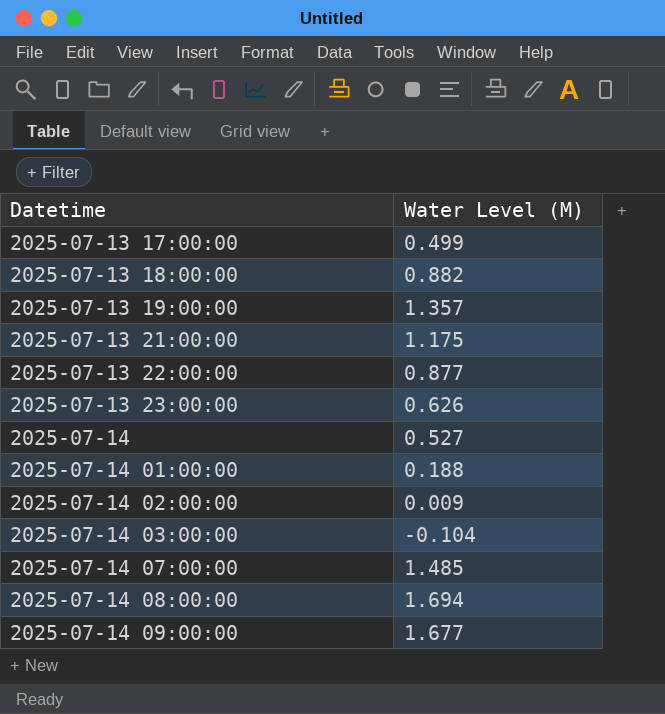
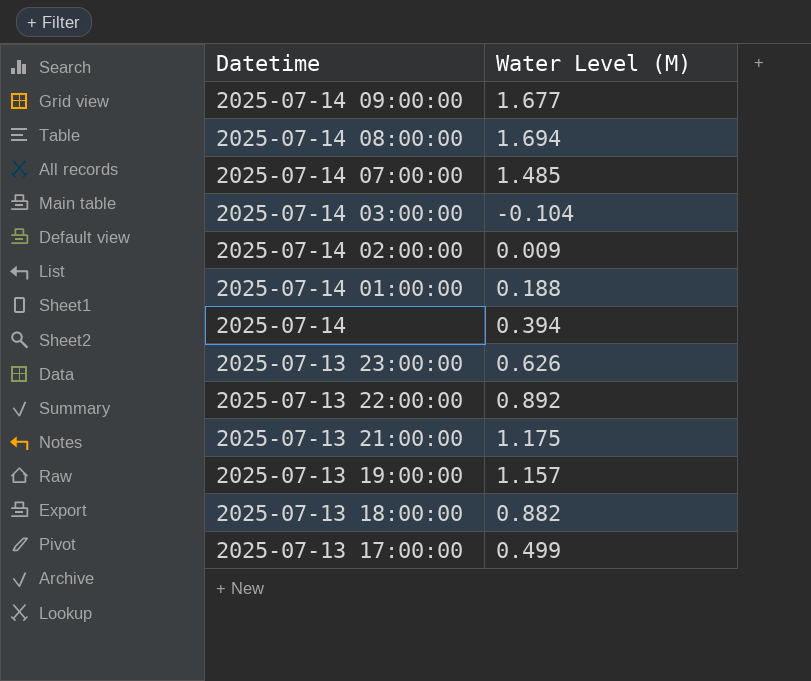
row order: Datetime ascending -> Datetime descending
2025-07-14 | Water Level (M): 0.527 -> 0.394
2025-07-13 22:00:00 | Water Level (M): 0.877 -> 0.892
2025-07-13 19:00:00 | Water Level (M): 1.357 -> 1.157

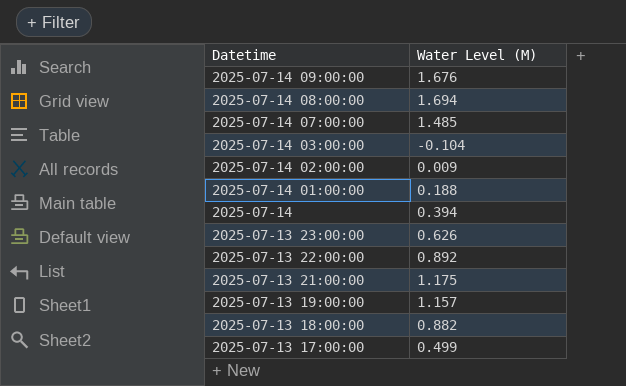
2025-07-14 09:00:00 | Water Level (M): 1.677 -> 1.676

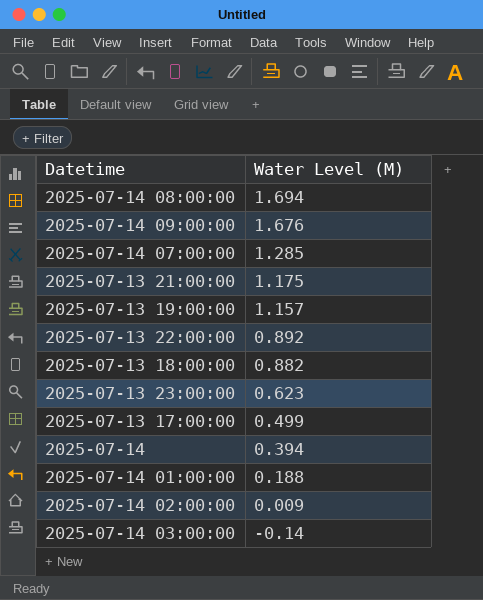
row order: Datetime descending -> Water Level (M) descending
2025-07-14 07:00:00 | Water Level (M): 1.485 -> 1.285
2025-07-13 23:00:00 | Water Level (M): 0.626 -> 0.623
2025-07-14 03:00:00 | Water Level (M): -0.104 -> -0.14

